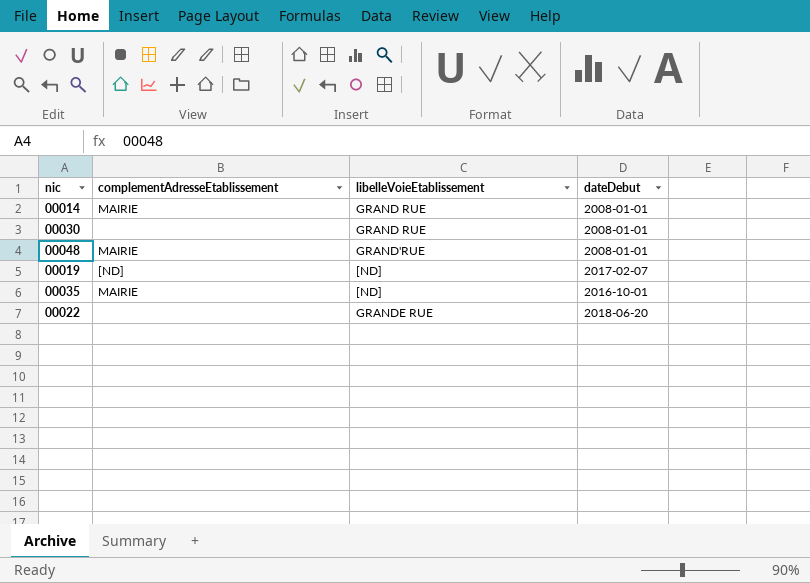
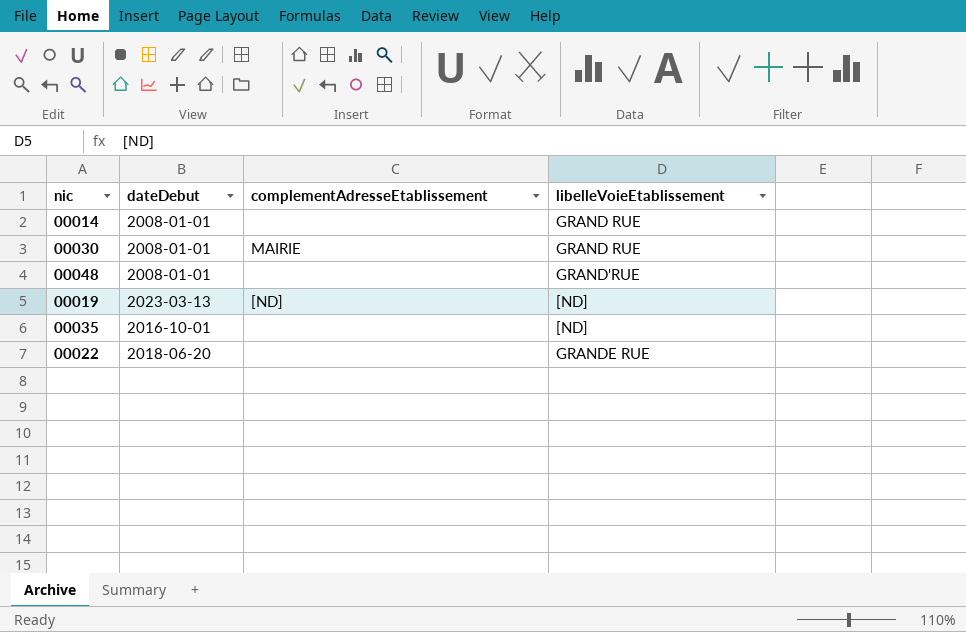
column dateDebut | position: 4 -> 2
00014 | complementAdresseEtablissement: MAIRIE -> none
00030 | complementAdresseEtablissement: none -> MAIRIE
00048 | complementAdresseEtablissement: MAIRIE -> none
00019 | dateDebut: 2017-02-07 -> 2023-03-13
00035 | complementAdresseEtablissement: MAIRIE -> none

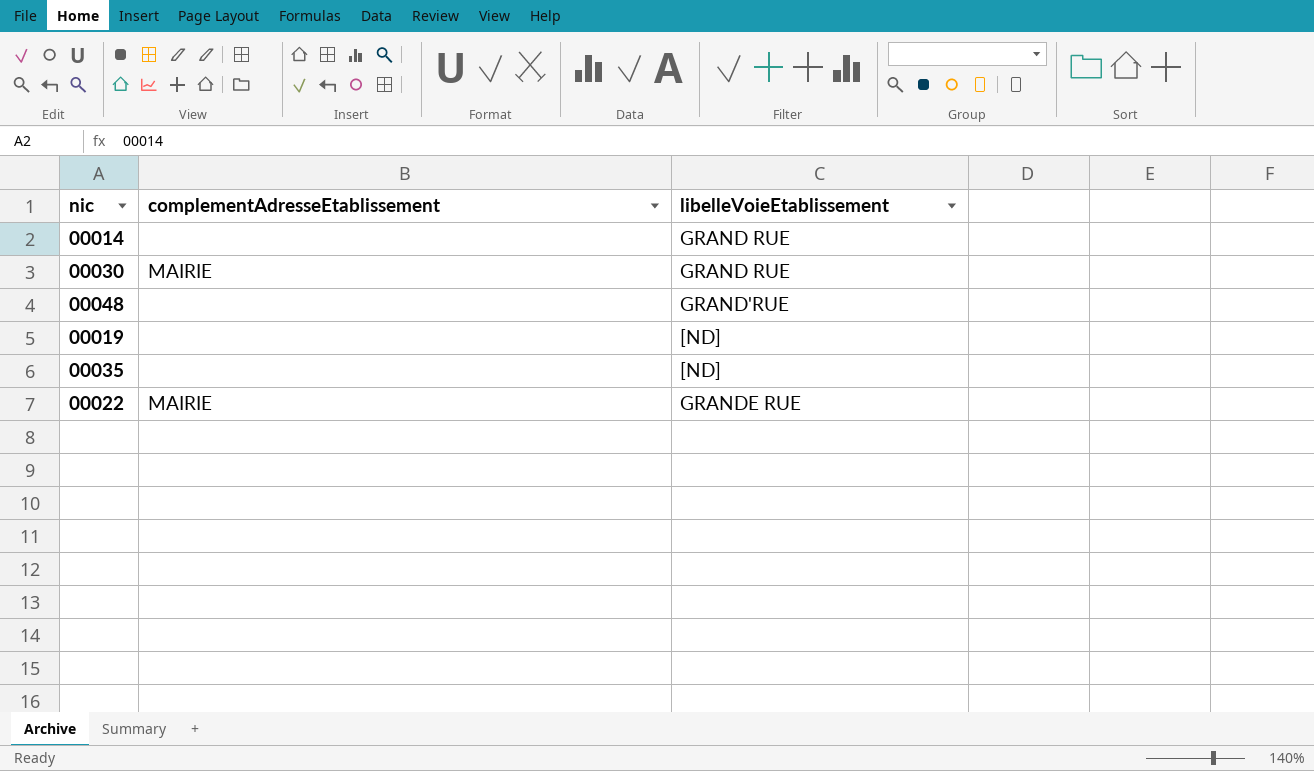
column dateDebut | position: 2 -> none
00019 | complementAdresseEtablissement: [ND] -> none
00022 | complementAdresseEtablissement: none -> MAIRIE

